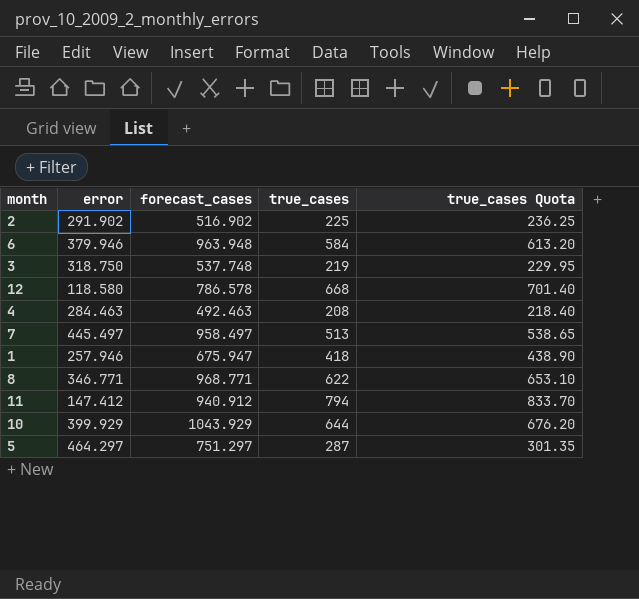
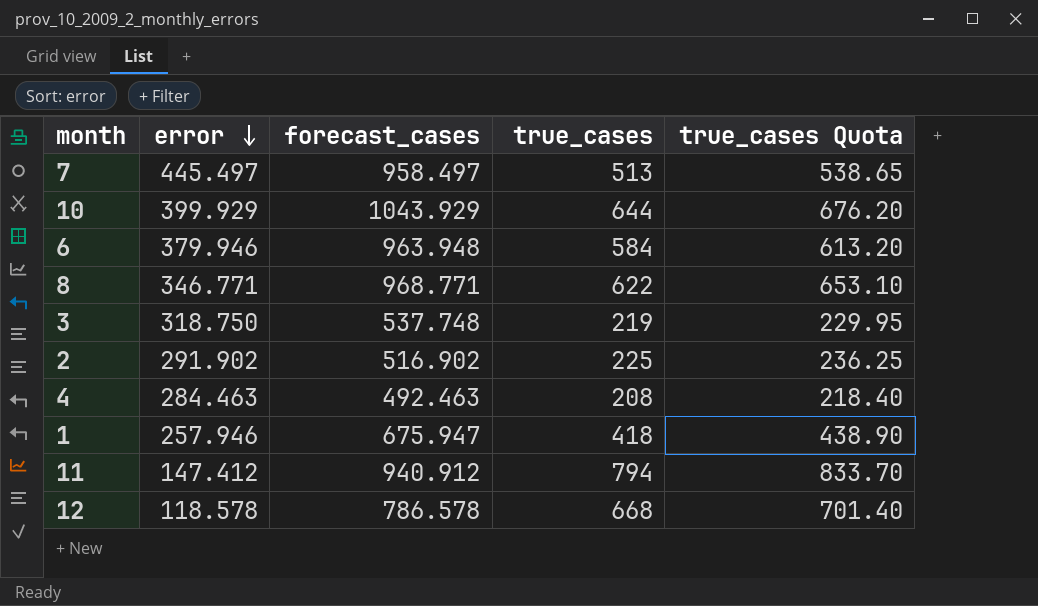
row order: none -> error descending
row 5: 464.297 | 751.297 | 287 | 301.35 -> none
12 | error: 118.580 -> 118.578

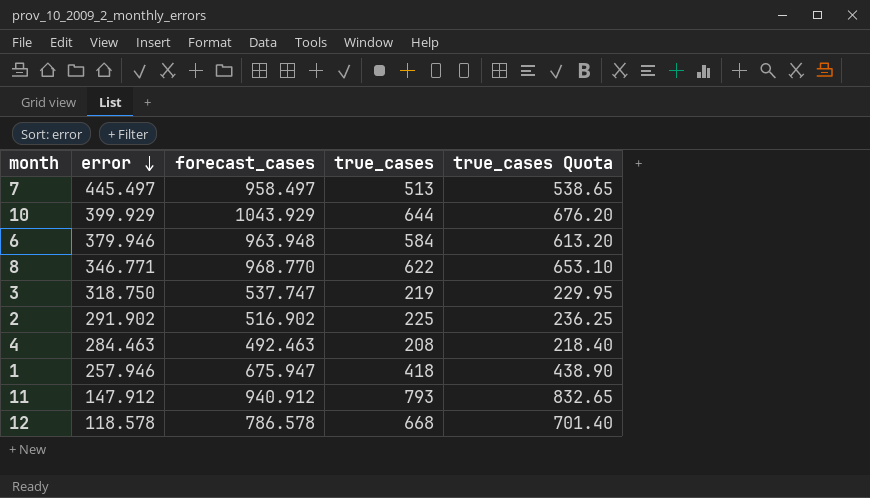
8 | forecast_cases: 968.771 -> 968.770
3 | forecast_cases: 537.748 -> 537.747
11 | error: 147.412 -> 147.912
11 | true_cases: 794 -> 793
11 | true_cases Quota: 833.70 -> 832.65

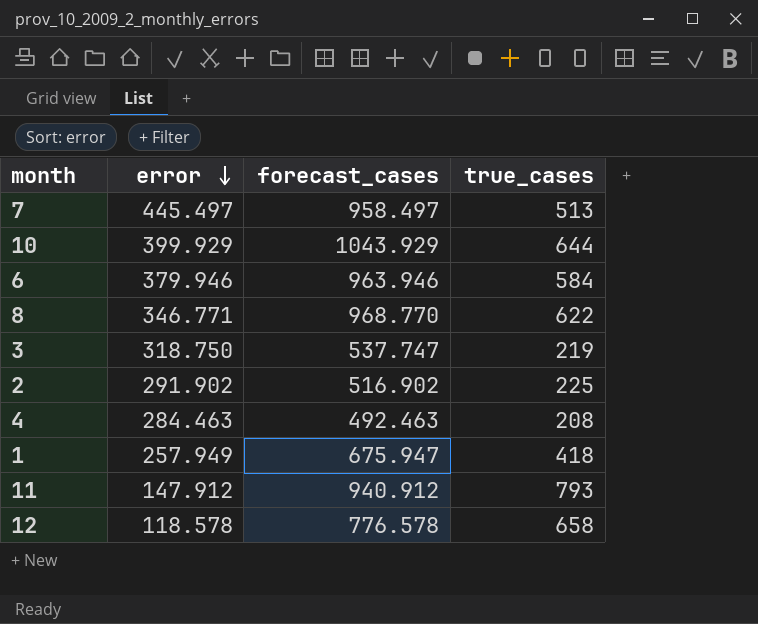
column true_cases Quota | formula: [true_cases] * 1.05 -> none
6 | forecast_cases: 963.948 -> 963.946
1 | error: 257.946 -> 257.949
12 | forecast_cases: 786.578 -> 776.578
12 | true_cases: 668 -> 658

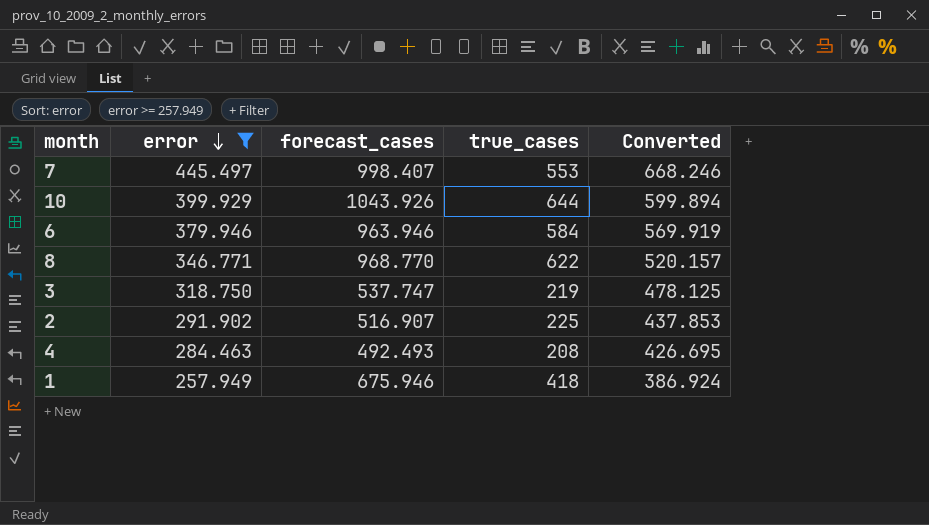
filter: none -> error >= 257.949
column Converted | formula: none -> [error] * 1.5
7 | forecast_cases: 958.497 -> 998.407
7 | true_cases: 513 -> 553
10 | forecast_cases: 1043.929 -> 1043.926
2 | forecast_cases: 516.902 -> 516.907
4 | forecast_cases: 492.463 -> 492.493
1 | forecast_cases: 675.947 -> 675.946

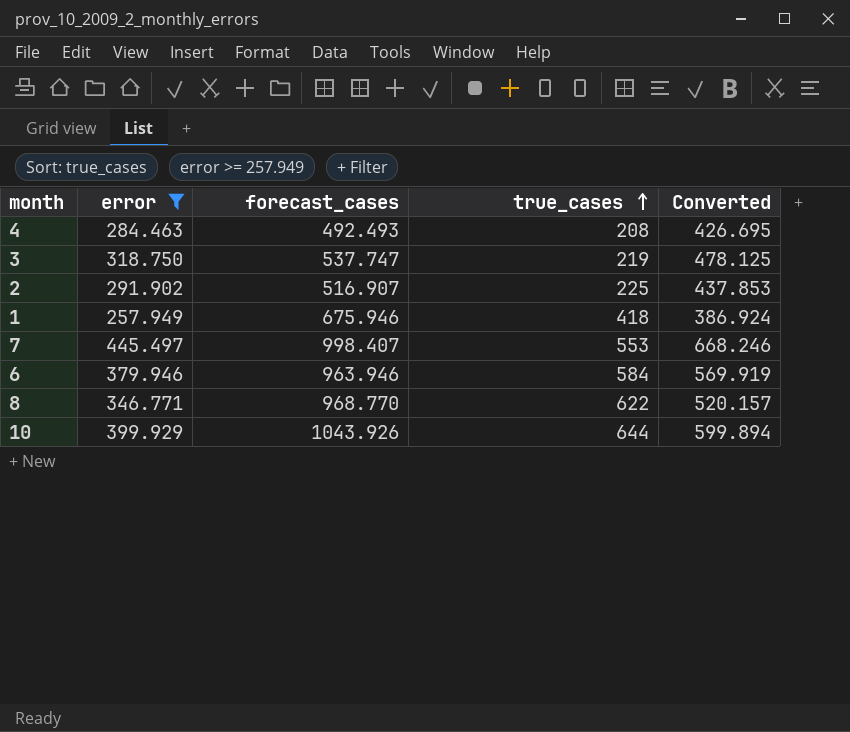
row order: error descending -> true_cases ascending

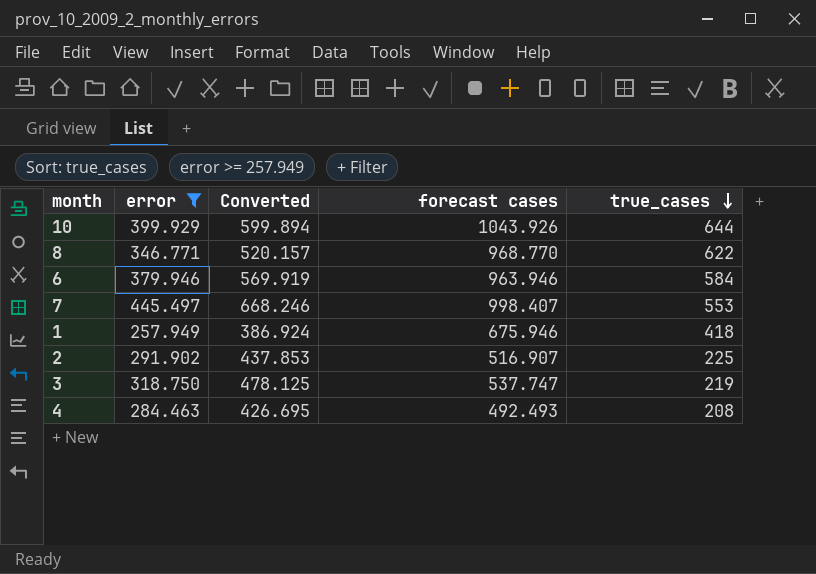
row order: true_cases ascending -> true_cases descending
column Converted | position: 5 -> 3
column name: forecast_cases -> forecast cases

